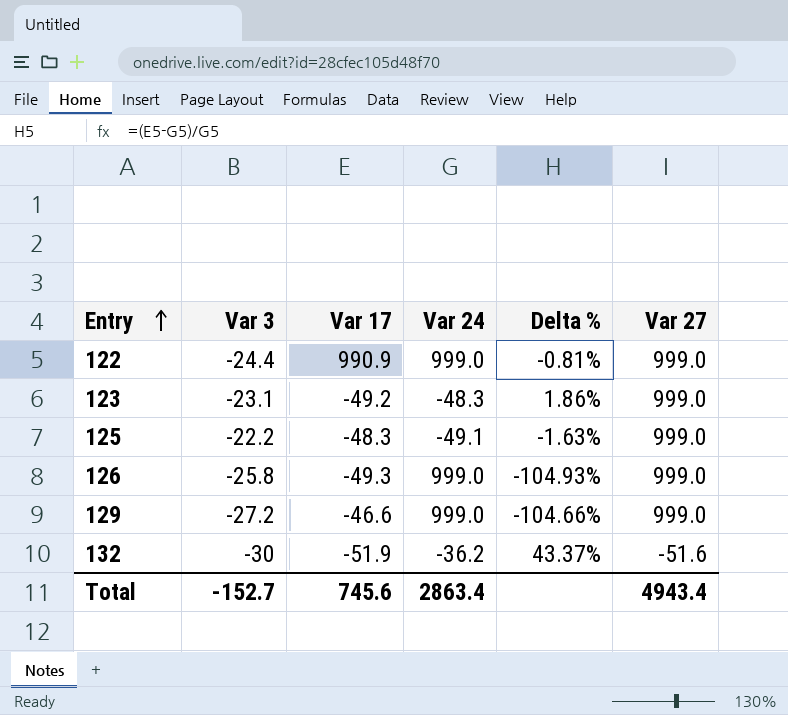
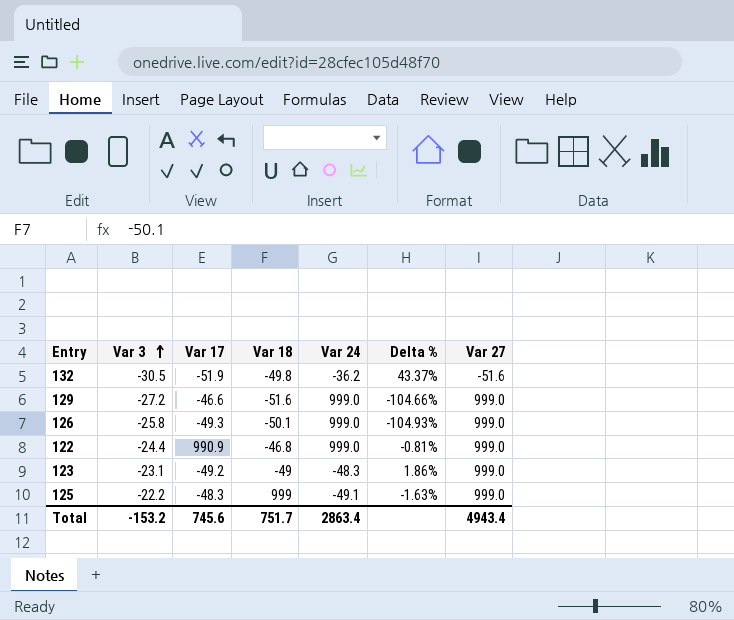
row order: Entry ascending -> Var 3 ascending
column Var 18 | position: none -> 4
132 | Var 3: -30 -> -30.5
Total | Var 3: -152.7 -> -153.2

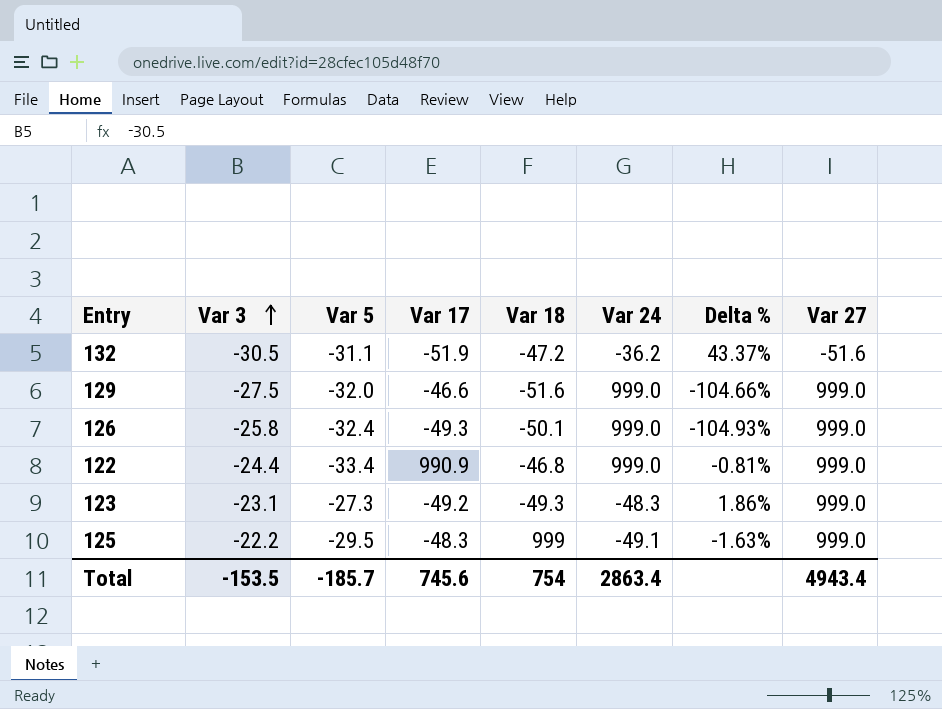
column Var 5 | position: none -> 3
132 | Var 18: -49.8 -> -47.2
129 | Var 3: -27.2 -> -27.5
123 | Var 18: -49 -> -49.3
Total | Var 3: -153.2 -> -153.5
Total | Var 18: 751.7 -> 754

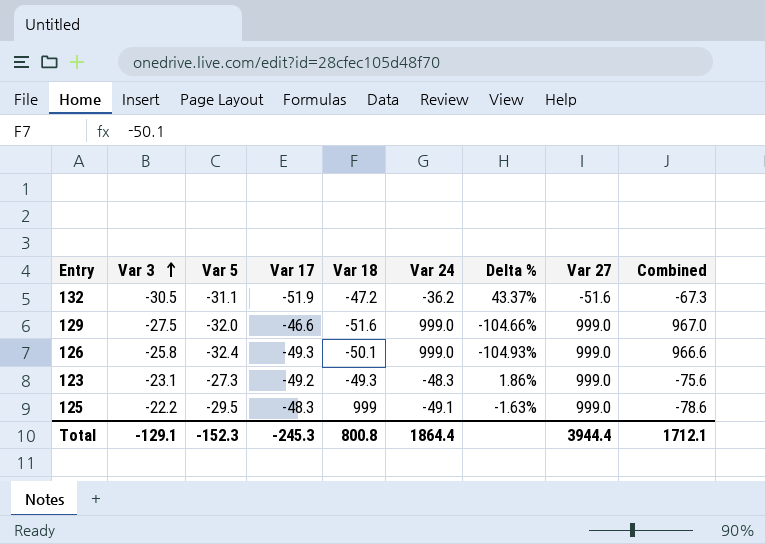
column Combined | formula: none -> [Var 5] + [Var 24]
row 122: -24.4 | -33.4 | 990.9 | -46.8 | 999.0 | -0.81% | 999.0 -> none
Total | Var 3: -153.5 -> -129.1
Total | Var 5: -185.7 -> -152.3
Total | Var 17: 745.6 -> -245.3
Total | Var 18: 754 -> 800.8
Total | Var 24: 2863.4 -> 1864.4
Total | Var 27: 4943.4 -> 3944.4

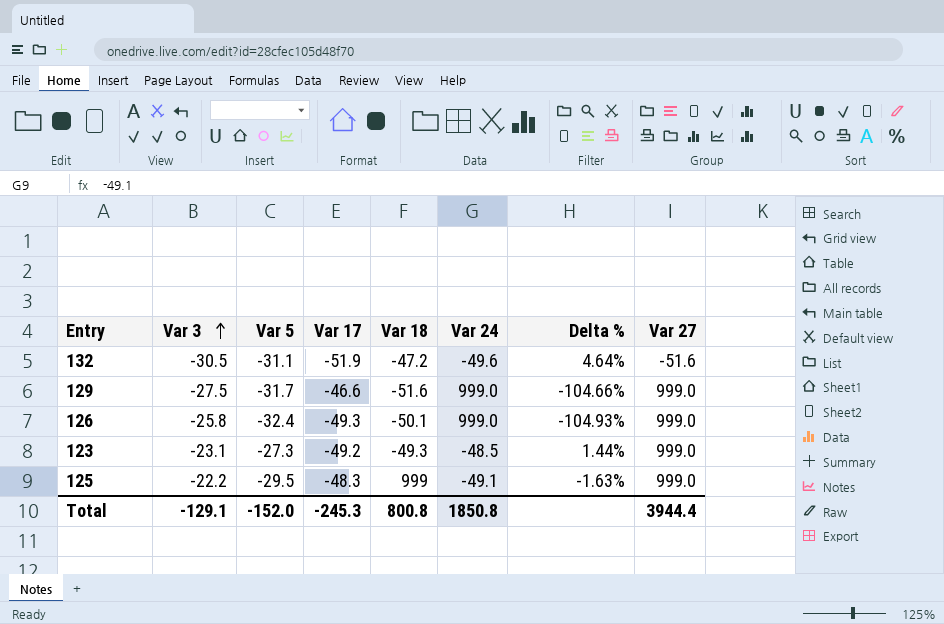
column Combined | formula: [Var 5] + [Var 24] -> none
132 | Var 24: -36.2 -> -49.6
132 | Delta %: 43.37% -> 4.64%
129 | Var 5: -32.0 -> -31.7
123 | Var 24: -48.3 -> -48.5
123 | Delta %: 1.86% -> 1.44%
Total | Var 5: -152.3 -> -152.0
Total | Var 24: 1864.4 -> 1850.8

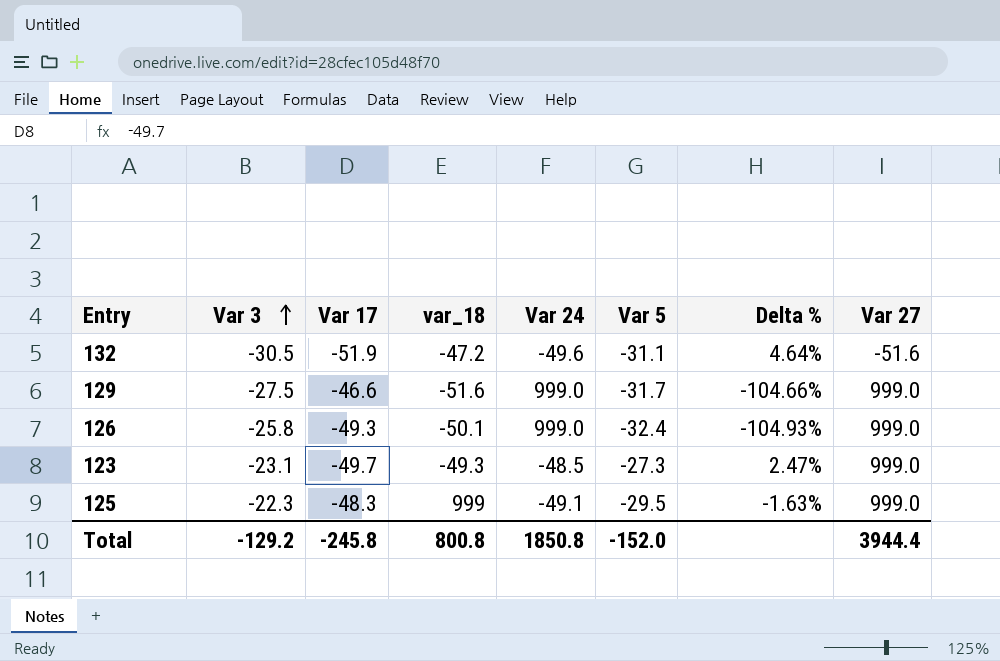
column name: Var 18 -> var_18
column Var 5 | position: 3 -> 6
123 | Var 17: -49.2 -> -49.7
123 | Delta %: 1.44% -> 2.47%
125 | Var 3: -22.2 -> -22.3
Total | Var 3: -129.1 -> -129.2
Total | Var 17: -245.3 -> -245.8

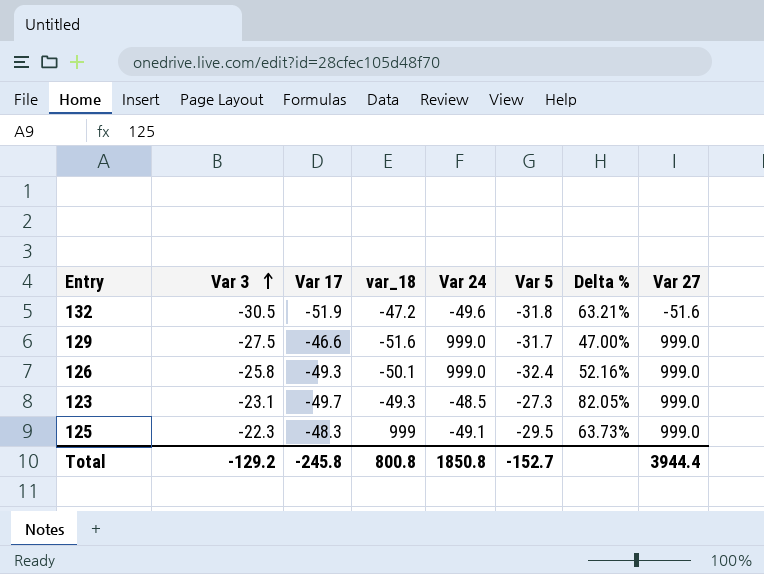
column Delta % | formula: ([Var 17] - [Var 24]) / [Var 24] -> ([Var 17] - [Var 5]) / [Var 5]
132 | Var 5: -31.1 -> -31.8
Total | Var 5: -152.0 -> -152.7

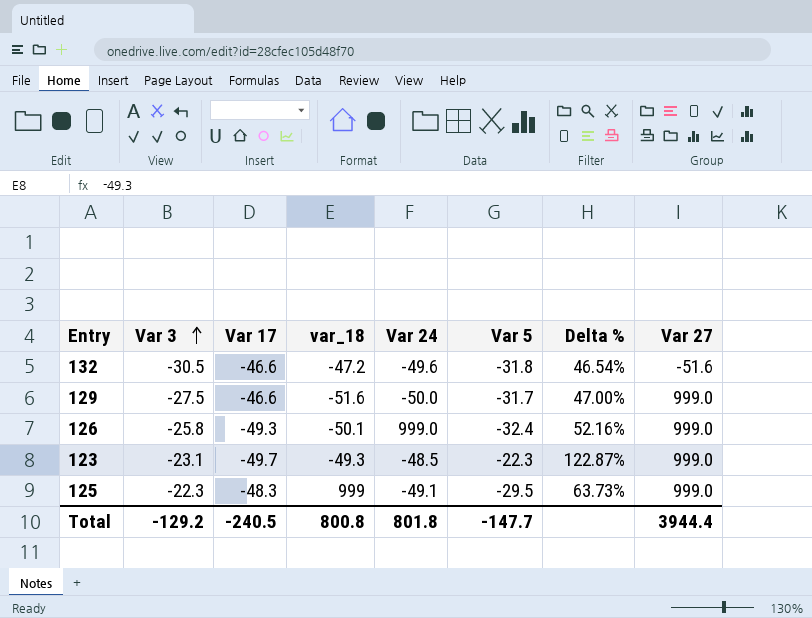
132 | Var 17: -51.9 -> -46.6
132 | Delta %: 63.21% -> 46.54%
129 | Var 24: 999.0 -> -50.0
123 | Var 5: -27.3 -> -22.3
123 | Delta %: 82.05% -> 122.87%
Total | Var 17: -245.8 -> -240.5
Total | Var 24: 1850.8 -> 801.8
Total | Var 5: -152.7 -> -147.7

